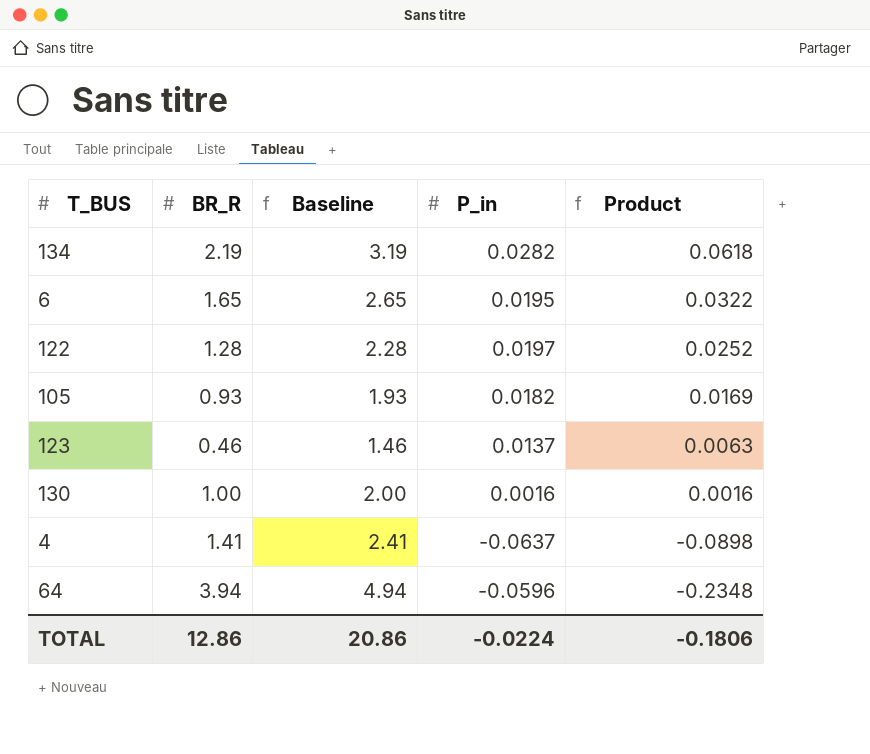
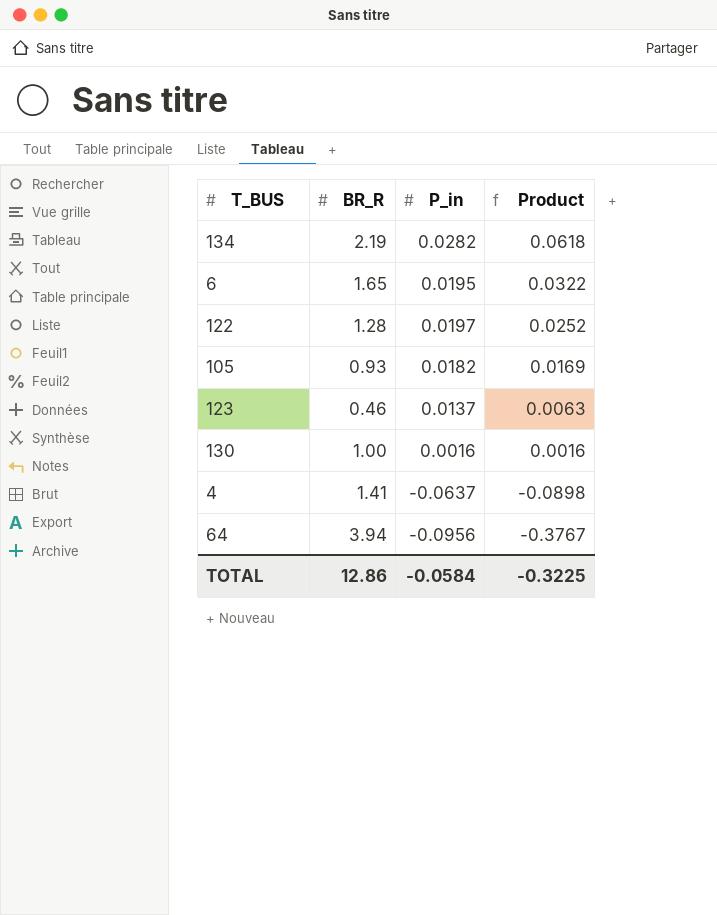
column Baseline | formula: [BR_R] + 1 -> none
64 | P_in: -0.0596 -> -0.0956
64 | Product: -0.2348 -> -0.3767
TOTAL | P_in: -0.0224 -> -0.0584
TOTAL | Product: -0.1806 -> -0.3225

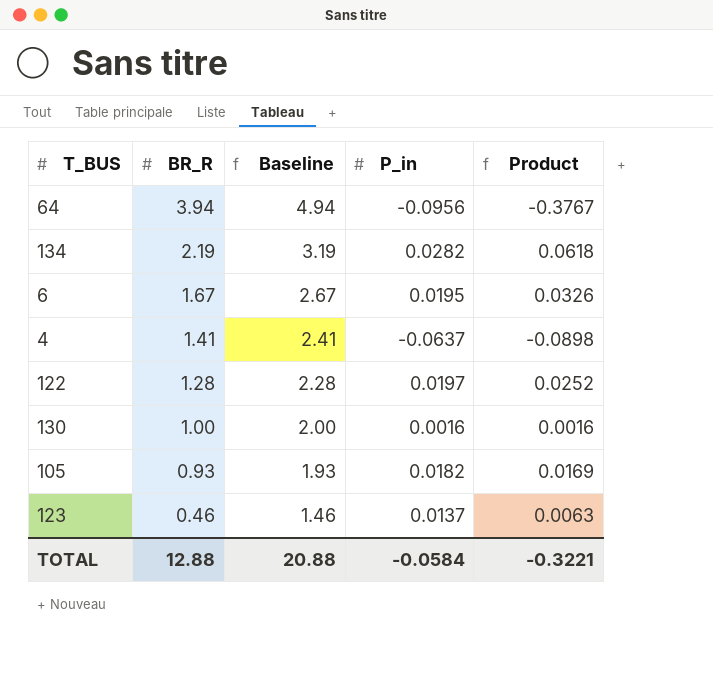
row order: Product descending -> BR_R descending
column Baseline | formula: none -> [BR_R] + 1
6 | BR_R: 1.65 -> 1.67
6 | Product: 0.0322 -> 0.0326
TOTAL | BR_R: 12.86 -> 12.88
TOTAL | Product: -0.3225 -> -0.3221

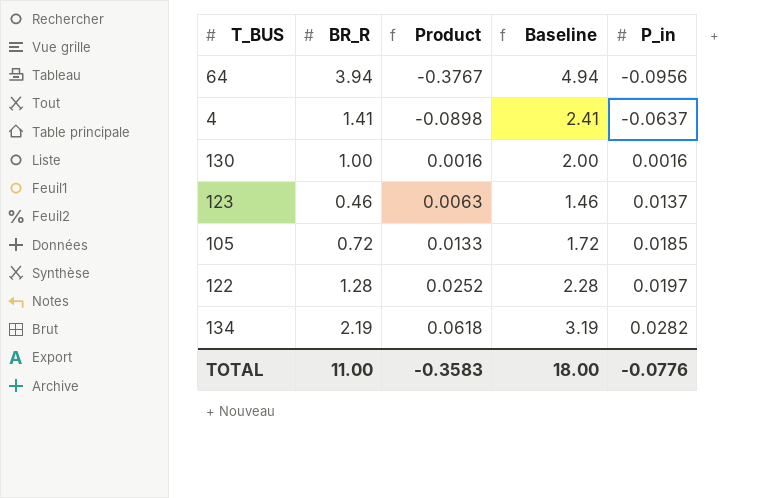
row order: BR_R descending -> Product ascending
column Product | position: 5 -> 3
row 6: 1.67 | 2.67 | 0.0195 | 0.0326 -> none
105 | BR_R: 0.93 -> 0.72
105 | Product: 0.0169 -> 0.0133
105 | Baseline: 1.93 -> 1.72
105 | P_in: 0.0182 -> 0.0185
TOTAL | BR_R: 12.88 -> 11.00
TOTAL | Product: -0.3221 -> -0.3583
TOTAL | Baseline: 20.88 -> 18.00
TOTAL | P_in: -0.0584 -> -0.0776

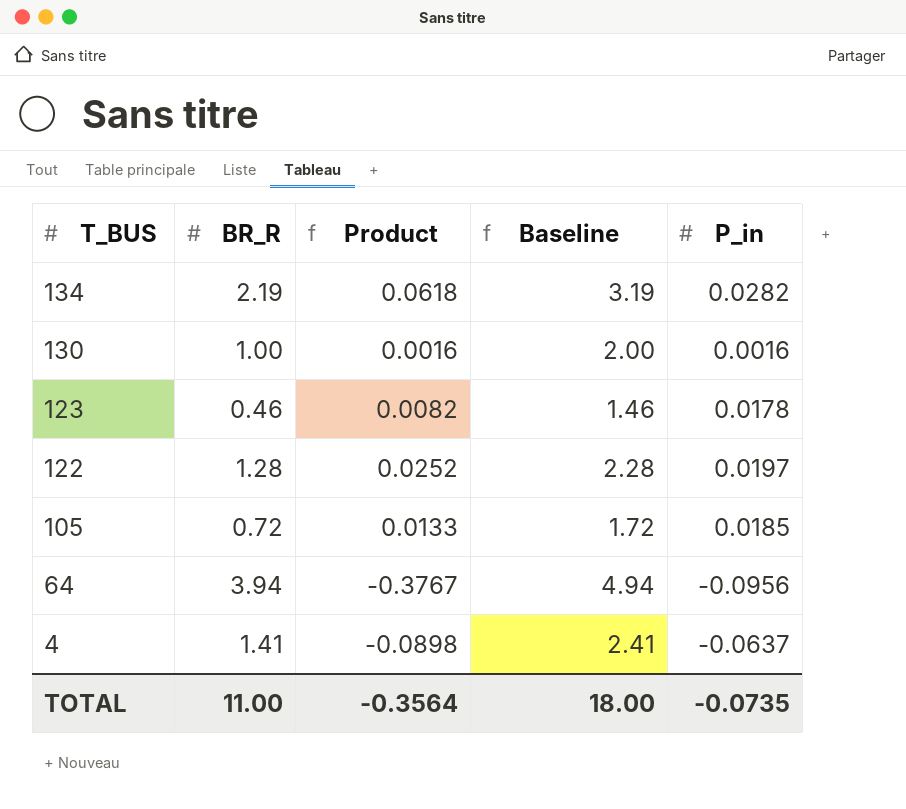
row order: Product ascending -> T_BUS descending
123 | Product: 0.0063 -> 0.0082
123 | P_in: 0.0137 -> 0.0178
TOTAL | Product: -0.3583 -> -0.3564
TOTAL | P_in: -0.0776 -> -0.0735

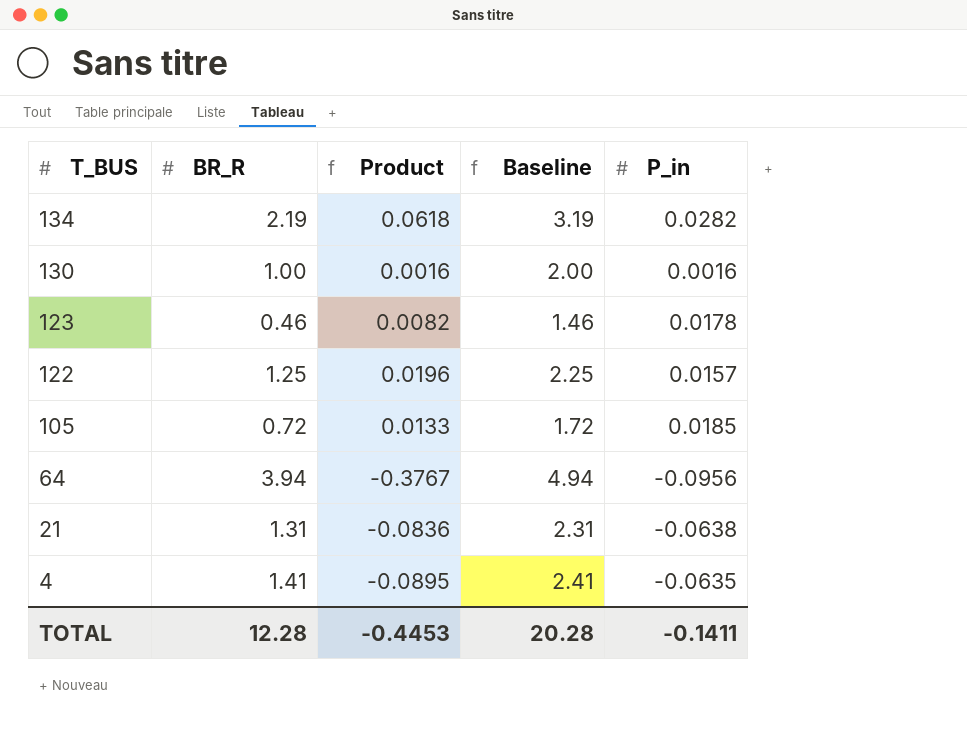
122 | BR_R: 1.28 -> 1.25
122 | Product: 0.0252 -> 0.0196
122 | Baseline: 2.28 -> 2.25
122 | P_in: 0.0197 -> 0.0157
row 21: none -> 1.31 | -0.0836 | 2.31 | -0.0638
4 | Product: -0.0898 -> -0.0895
4 | P_in: -0.0637 -> -0.0635
TOTAL | BR_R: 11.00 -> 12.28
TOTAL | Product: -0.3564 -> -0.4453
TOTAL | Baseline: 18.00 -> 20.28
TOTAL | P_in: -0.0735 -> -0.1411

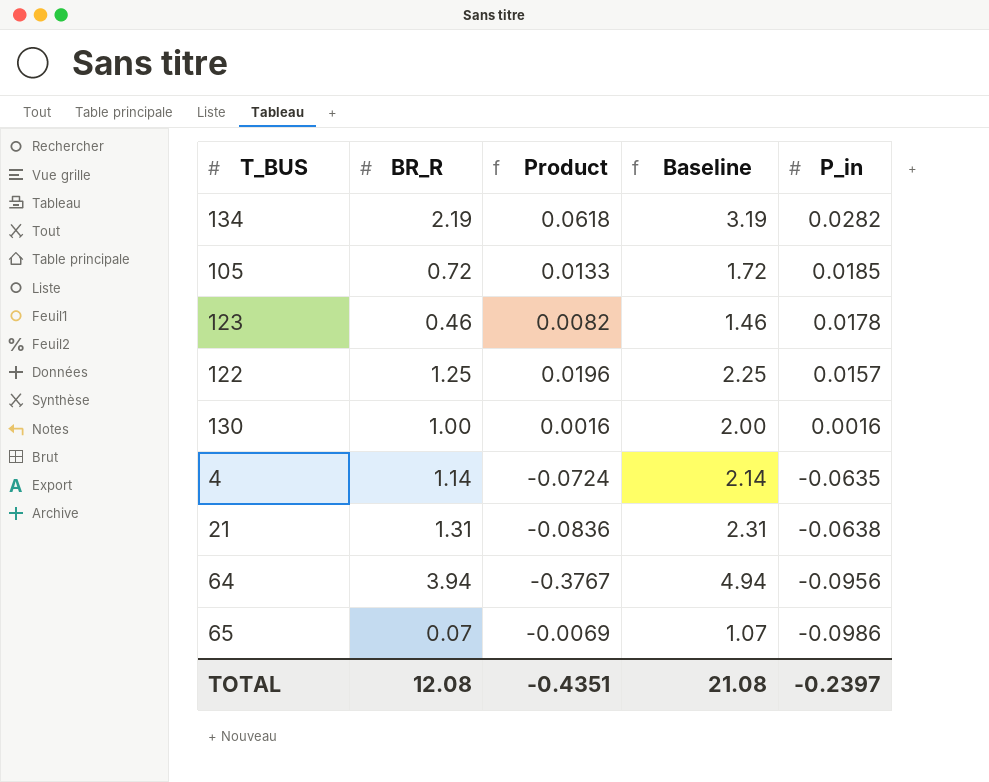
row order: T_BUS descending -> P_in descending
4 | BR_R: 1.41 -> 1.14
4 | Product: -0.0895 -> -0.0724
4 | Baseline: 2.41 -> 2.14
row 65: none -> 0.07 | -0.0069 | 1.07 | -0.0986
TOTAL | BR_R: 12.28 -> 12.08
TOTAL | Product: -0.4453 -> -0.4351
TOTAL | Baseline: 20.28 -> 21.08
TOTAL | P_in: -0.1411 -> -0.2397

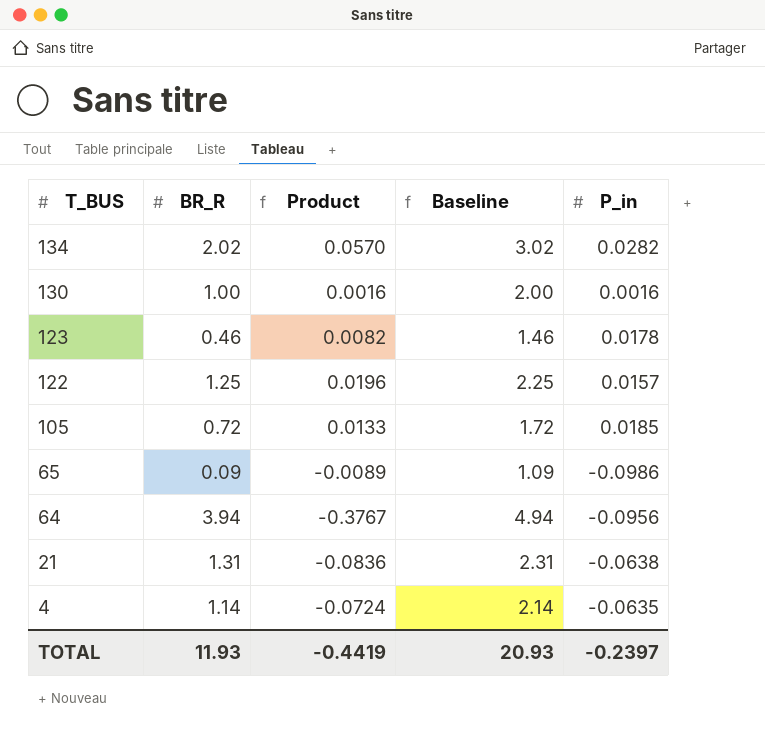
row order: P_in descending -> T_BUS descending
134 | BR_R: 2.19 -> 2.02
134 | Product: 0.0618 -> 0.0570
134 | Baseline: 3.19 -> 3.02
65 | BR_R: 0.07 -> 0.09
65 | Product: -0.0069 -> -0.0089
65 | Baseline: 1.07 -> 1.09
TOTAL | BR_R: 12.08 -> 11.93
TOTAL | Product: -0.4351 -> -0.4419
TOTAL | Baseline: 21.08 -> 20.93

